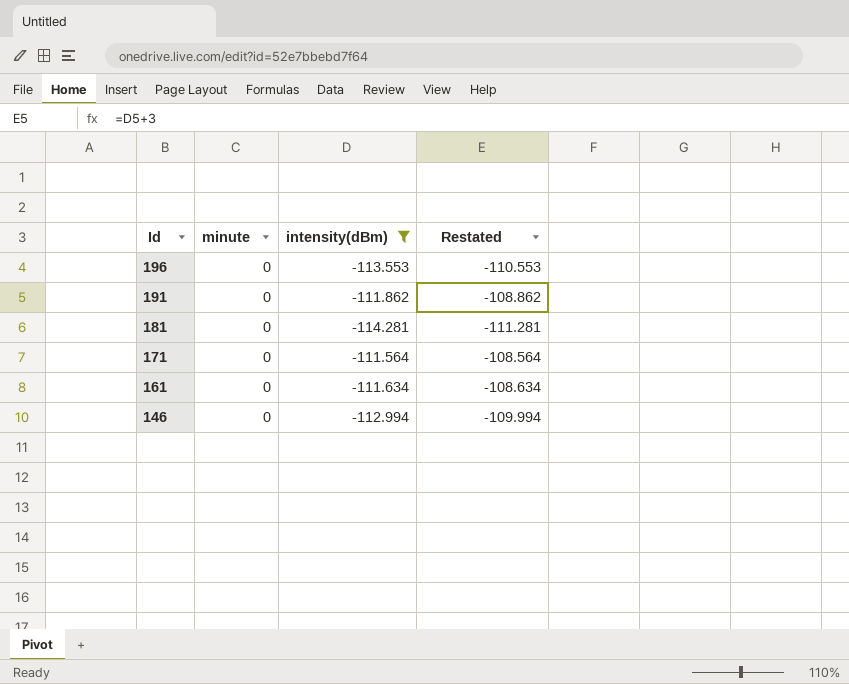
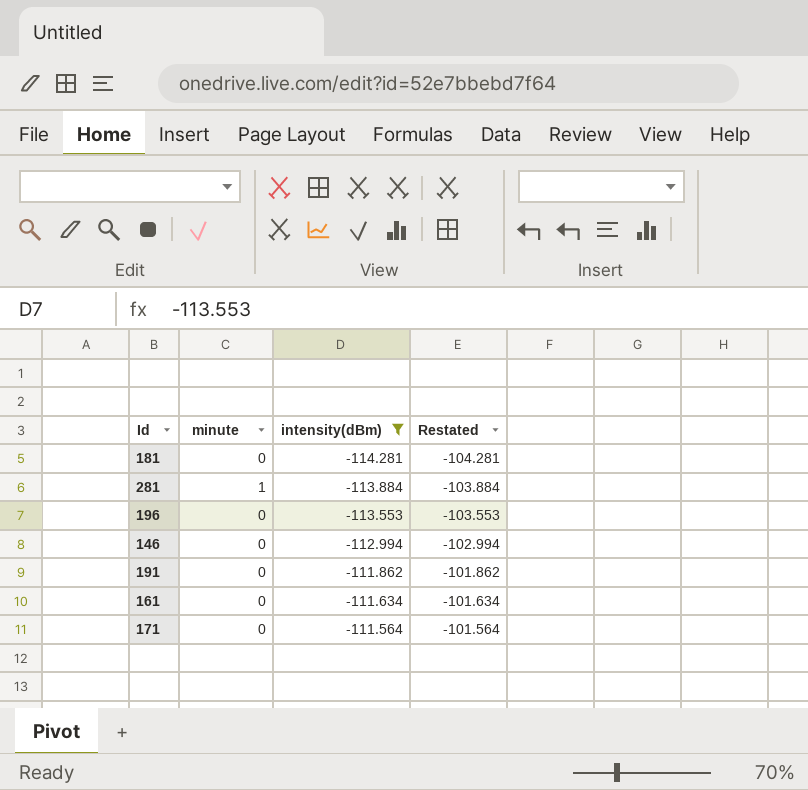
row order: Id descending -> intensity(dBm) ascending
column Restated | formula: [intensity(dBm)] + 3 -> [intensity(dBm)] + 10
row 281: none -> 1 | -113.884 | -103.884

